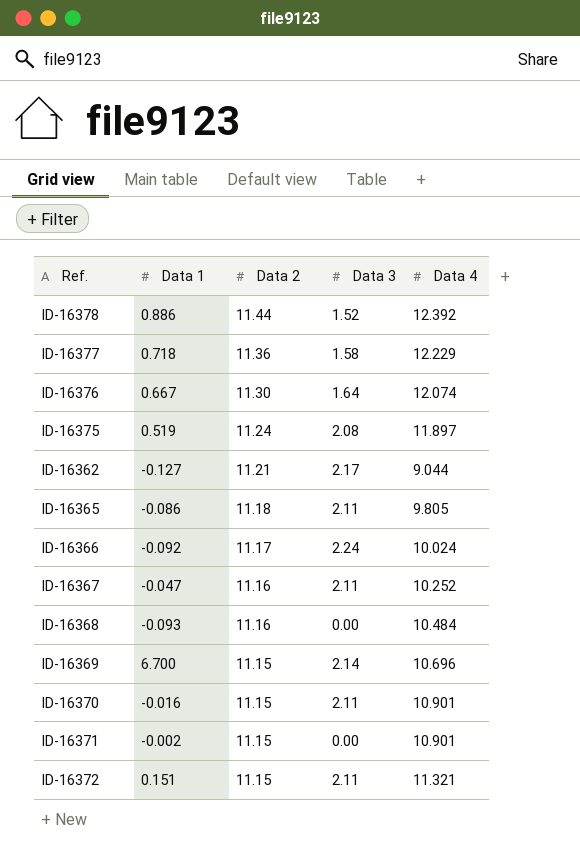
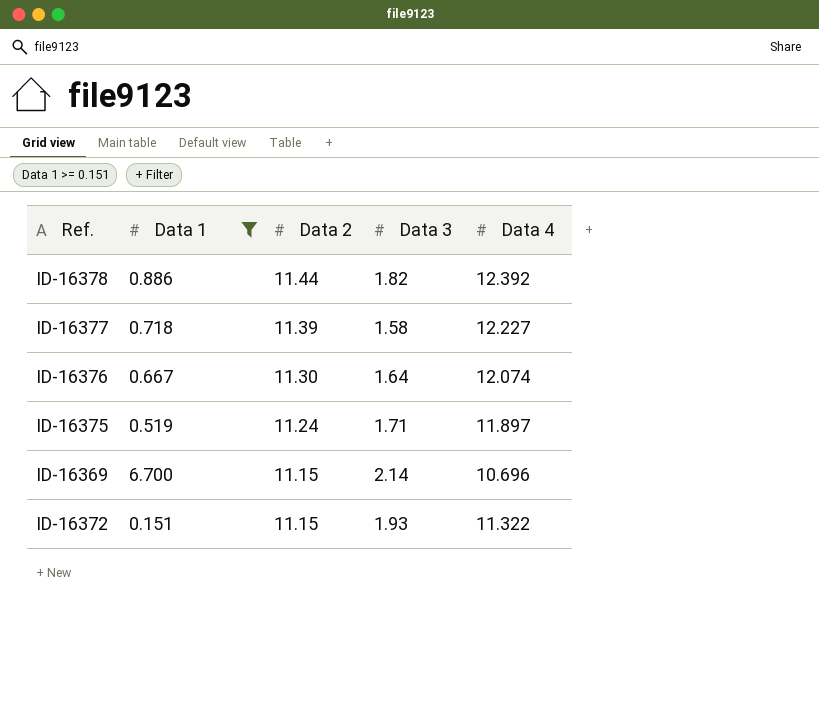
filter: none -> Data 1 >= 0.151
ID-16378 | Data 3: 1.52 -> 1.82
ID-16377 | Data 2: 11.36 -> 11.39
ID-16377 | Data 4: 12.229 -> 12.227
ID-16375 | Data 3: 2.08 -> 1.71
ID-16372 | Data 3: 2.11 -> 1.93
ID-16372 | Data 4: 11.321 -> 11.322

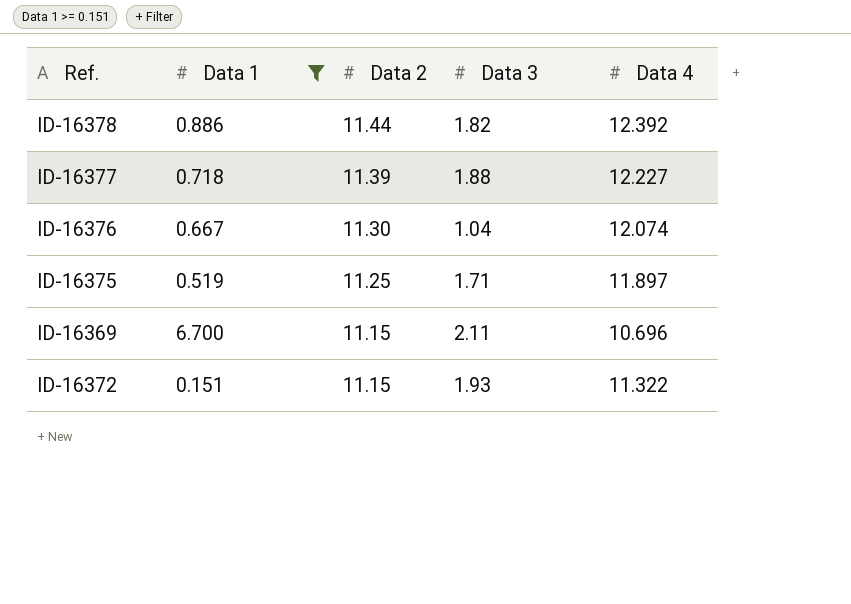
ID-16377 | Data 3: 1.58 -> 1.88
ID-16376 | Data 3: 1.64 -> 1.04
ID-16375 | Data 2: 11.24 -> 11.25
ID-16369 | Data 3: 2.14 -> 2.11

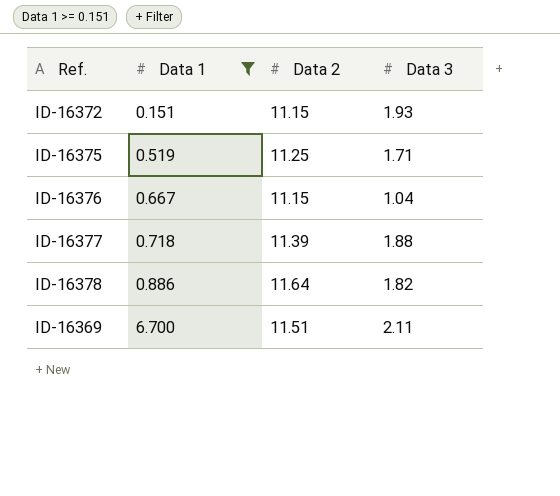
row order: Data 2 descending -> Data 1 ascending
column Data 4 | position: 5 -> none
ID-16376 | Data 2: 11.30 -> 11.15
ID-16378 | Data 2: 11.44 -> 11.64
ID-16369 | Data 2: 11.15 -> 11.51

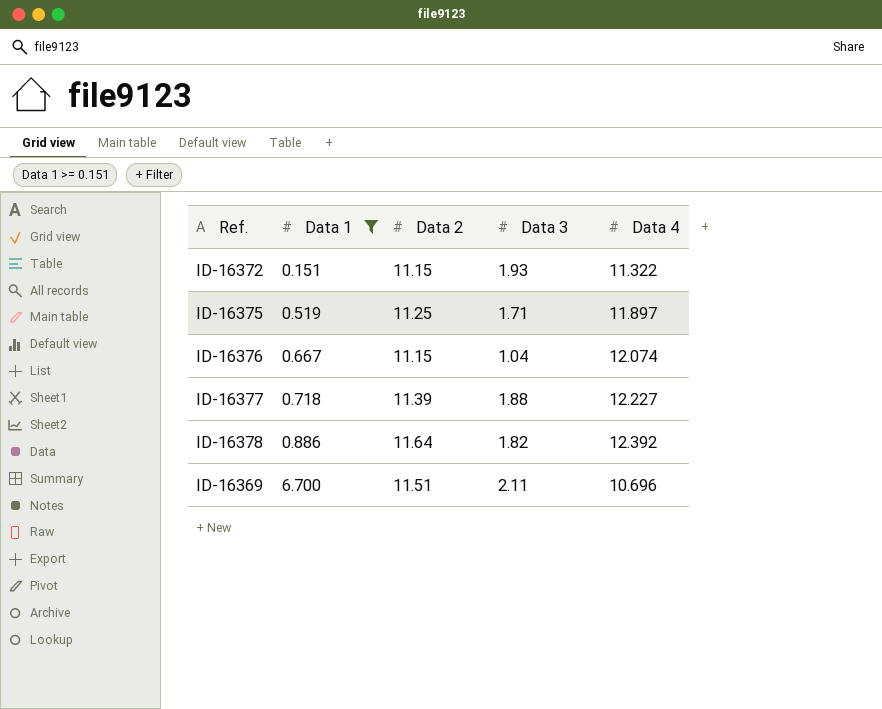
column Data 4 | position: none -> 5

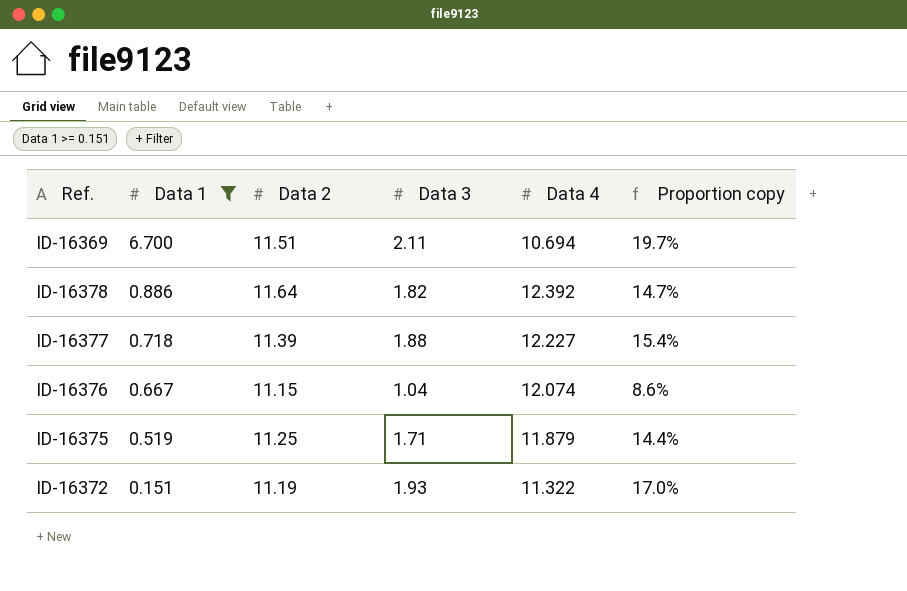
row order: Data 1 ascending -> Data 1 descending
column Proportion copy | formula: none -> [Data 3] / [Data 4]
ID-16369 | Data 4: 10.696 -> 10.694
ID-16375 | Data 4: 11.897 -> 11.879
ID-16372 | Data 2: 11.15 -> 11.19

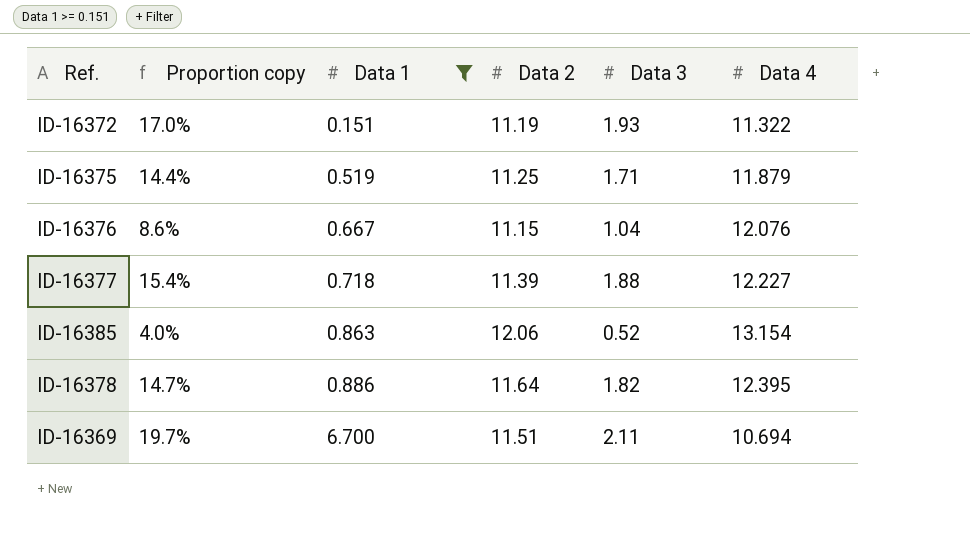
row order: Data 1 descending -> Data 1 ascending
column Proportion copy | position: 6 -> 2
ID-16376 | Data 4: 12.074 -> 12.076
row ID-16385: none -> 4.0% | 0.863 | 12.06 | 0.52 | 13.154
ID-16378 | Data 4: 12.392 -> 12.395

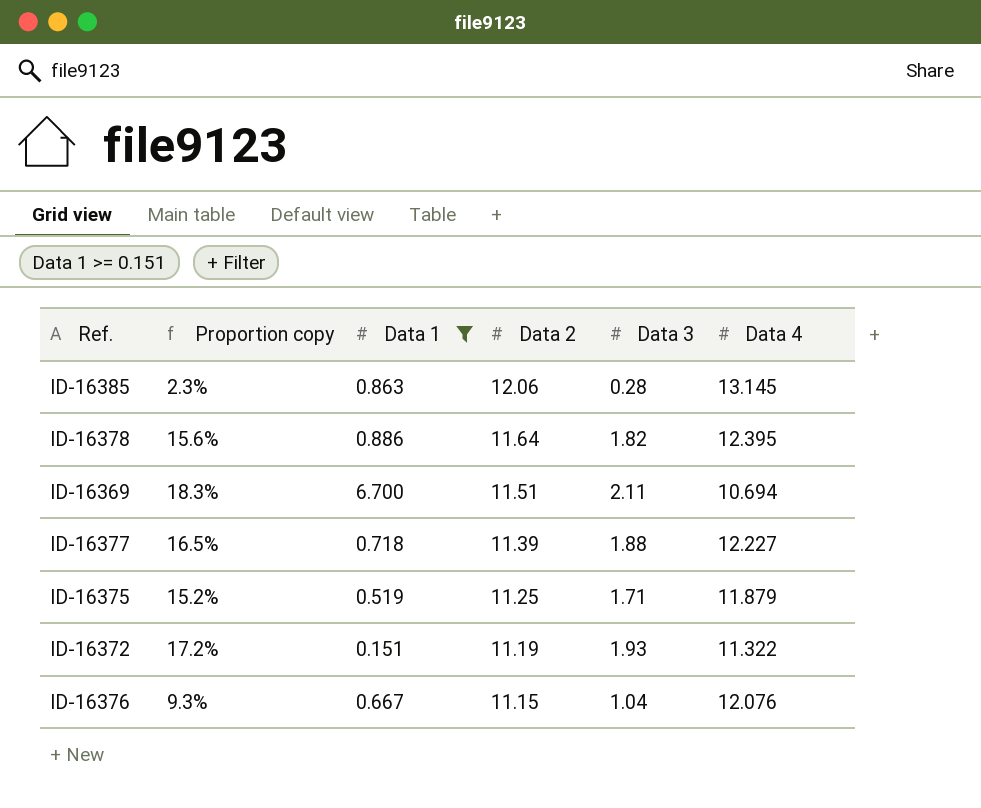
row order: Data 1 ascending -> Data 2 descending
column Proportion copy | formula: [Data 3] / [Data 4] -> [Data 3] / [Data 2]
ID-16385 | Data 3: 0.52 -> 0.28
ID-16385 | Data 4: 13.154 -> 13.145

